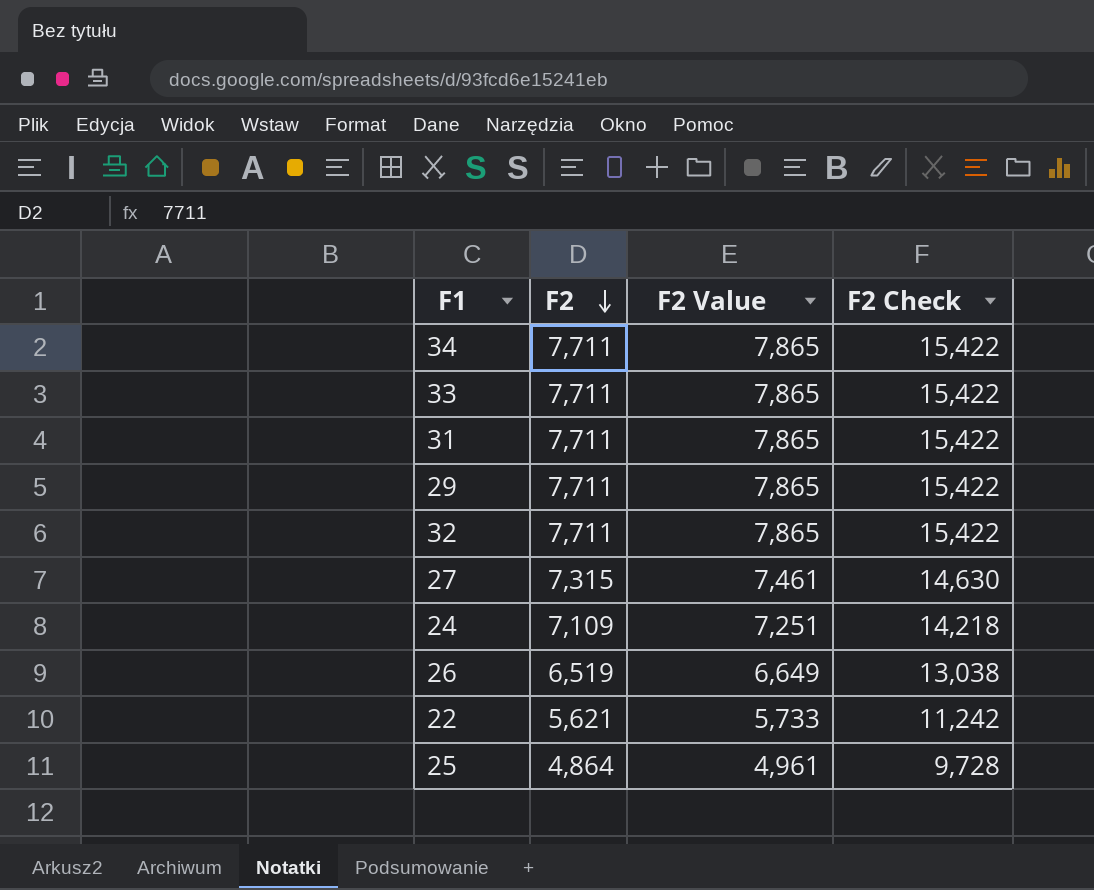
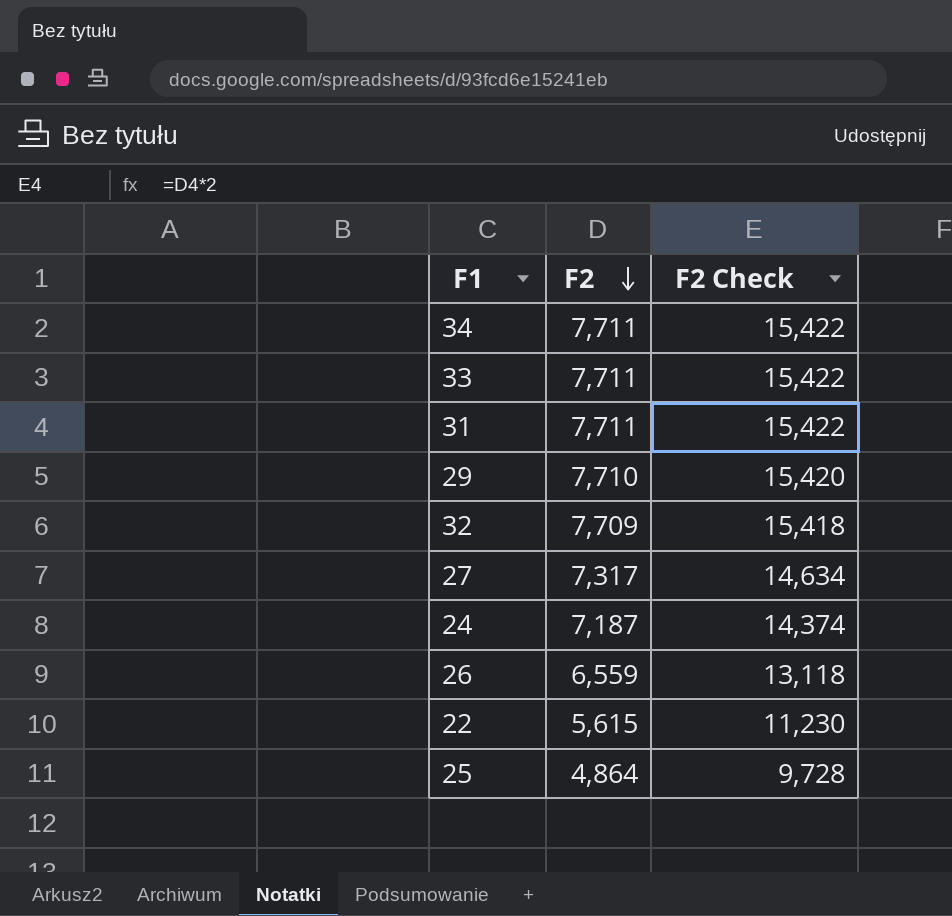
column F2 Value | formula: [F2] * 1.02 -> none
29 | F2: 7,711 -> 7,710
29 | F2 Check: 15,422 -> 15,420
32 | F2: 7,711 -> 7,709
32 | F2 Check: 15,422 -> 15,418
27 | F2: 7,315 -> 7,317
27 | F2 Check: 14,630 -> 14,634
24 | F2: 7,109 -> 7,187
24 | F2 Check: 14,218 -> 14,374
26 | F2: 6,519 -> 6,559
26 | F2 Check: 13,038 -> 13,118
22 | F2: 5,621 -> 5,615
22 | F2 Check: 11,242 -> 11,230

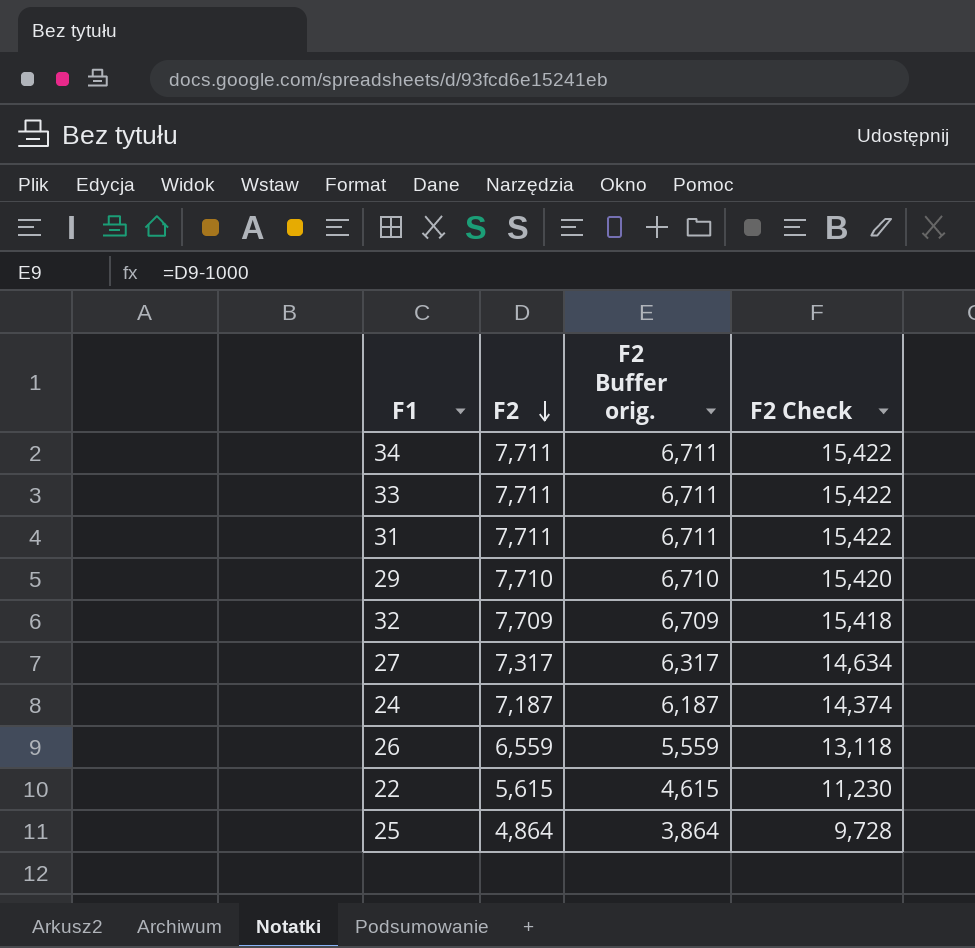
column F2 Buffer orig. | formula: none -> [F2] - 1000

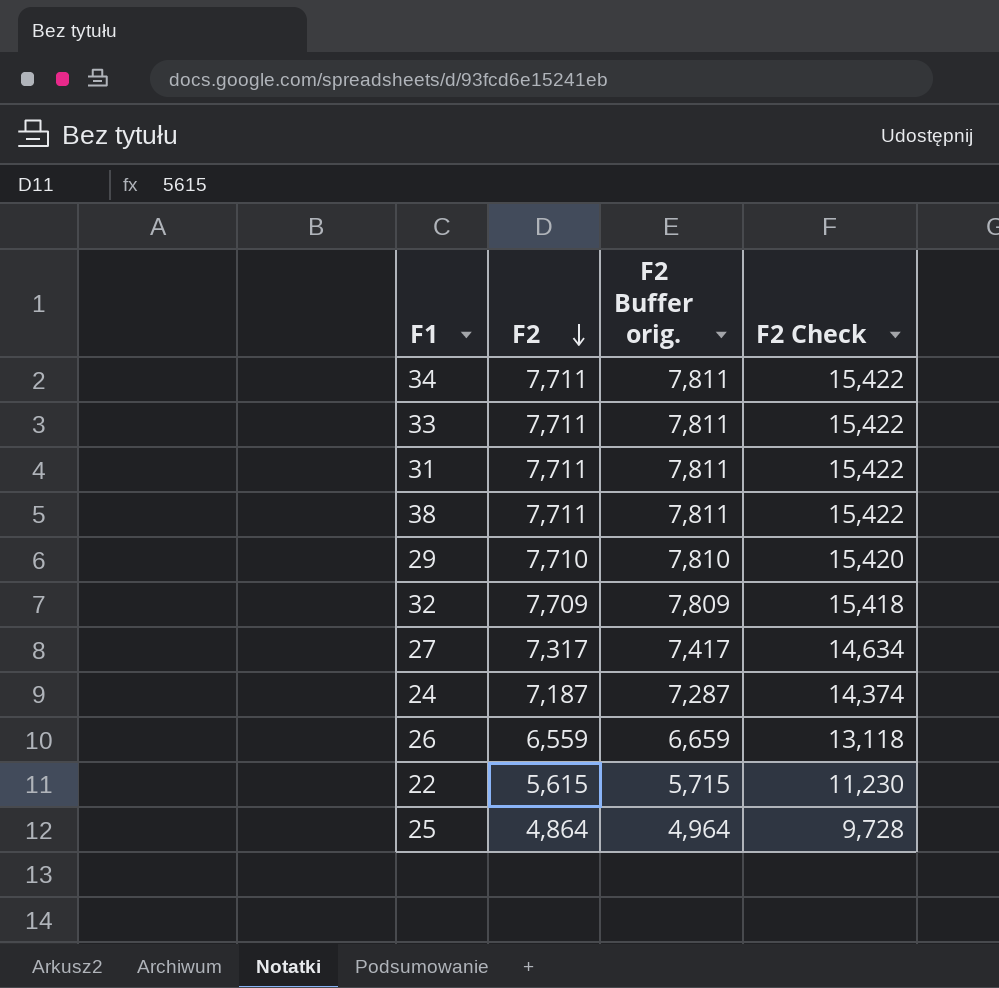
column F2 Buffer orig. | formula: [F2] - 1000 -> [F2] + 100
row 38: none -> 7,711 | 7,811 | 15,422

